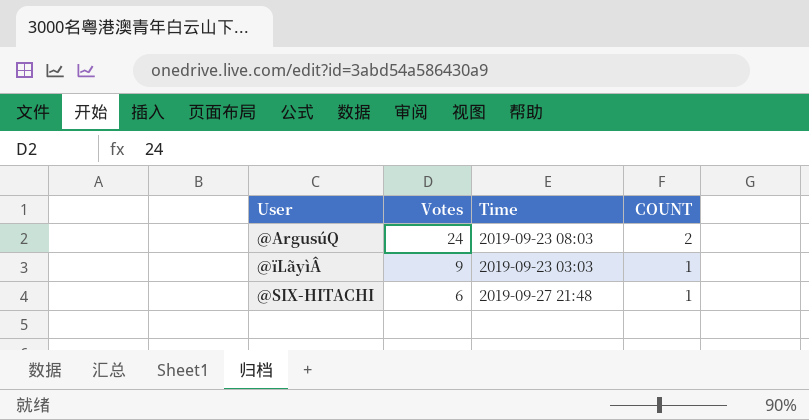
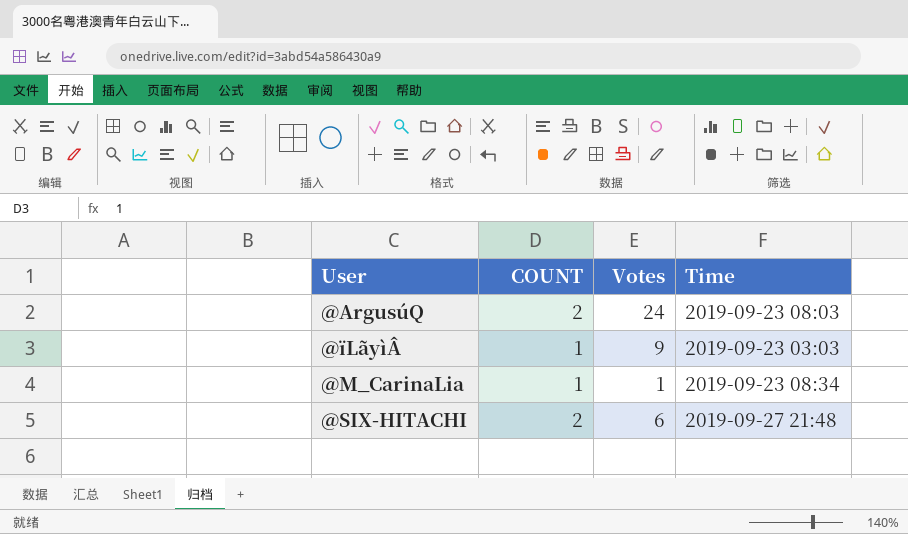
column COUNT | position: 4 -> 2
row @M_CarinaLia: none -> 1 | 1 | 2019-09-23 08:34
@SIX-HITACHI | COUNT: 1 -> 2

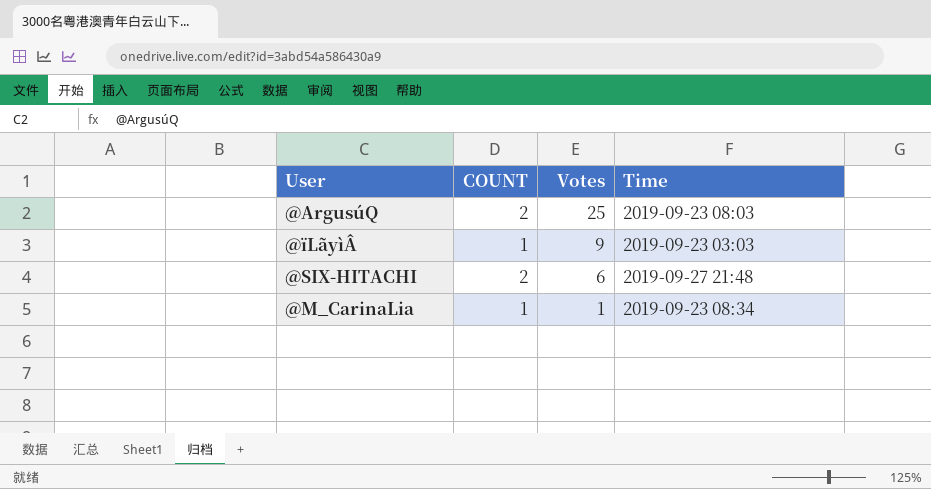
row order: User ascending -> Votes descending
@ArgusúQ | Votes: 24 -> 25

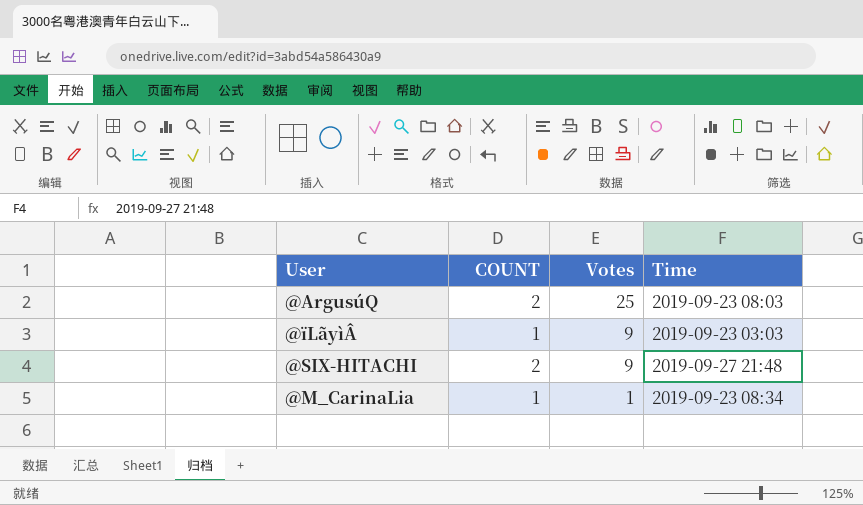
@SIX-HITACHI | Votes: 6 -> 9

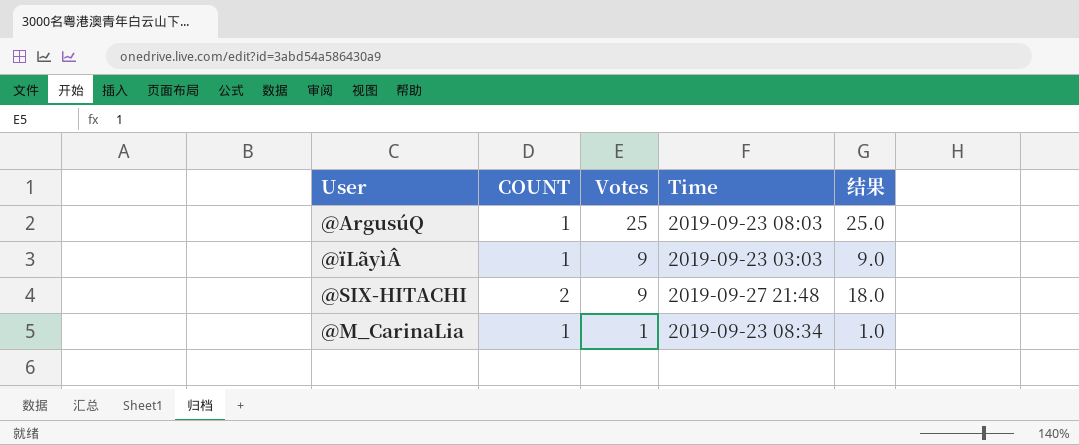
column 结果 | formula: none -> [COUNT] * [Votes]
@ArgusúQ | COUNT: 2 -> 1

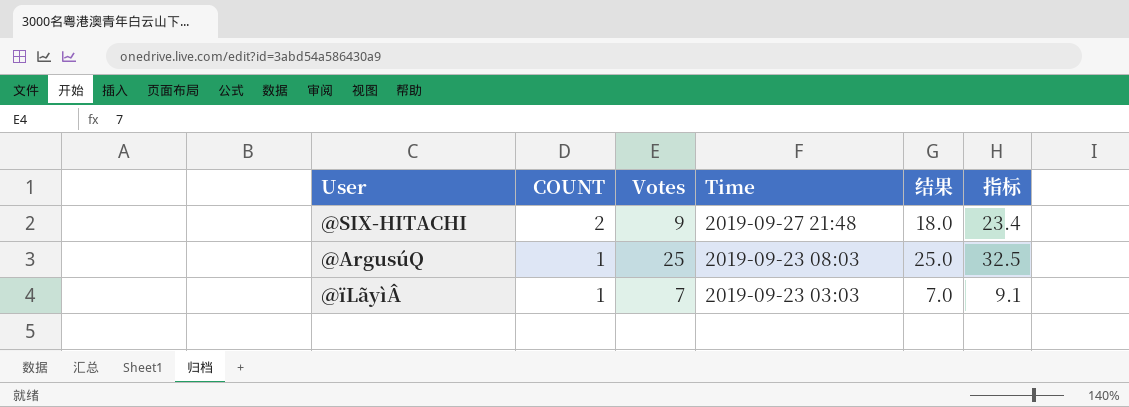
row order: Votes descending -> COUNT descending
column 指标 | formula: none -> [结果] * 1.3
row @M_CarinaLia: 1 | 1 | 2019-09-23 08:34 | 1.0 -> none
@ïLãyìÂ | Votes: 9 -> 7
@ïLãyìÂ | 结果: 9.0 -> 7.0

